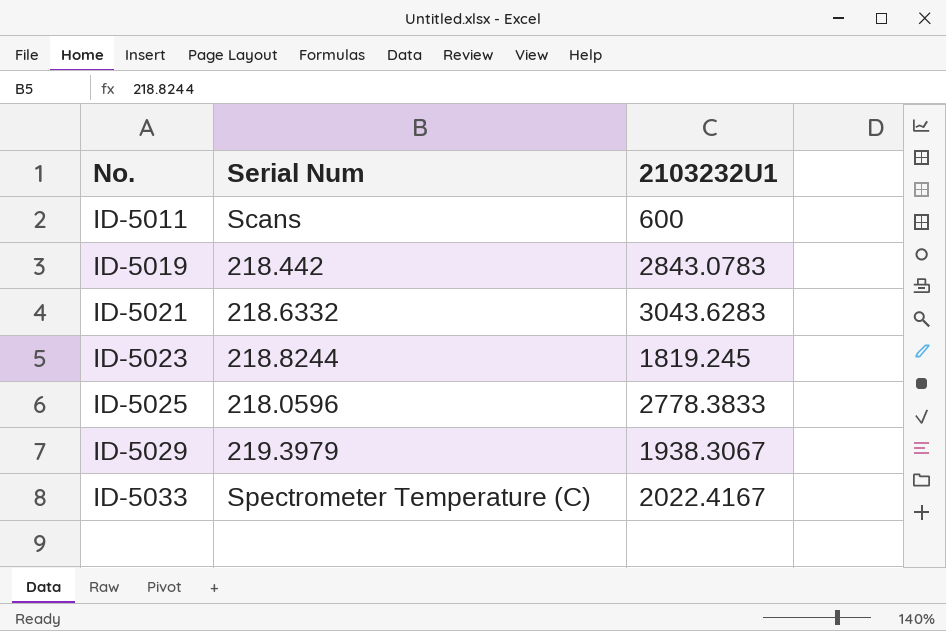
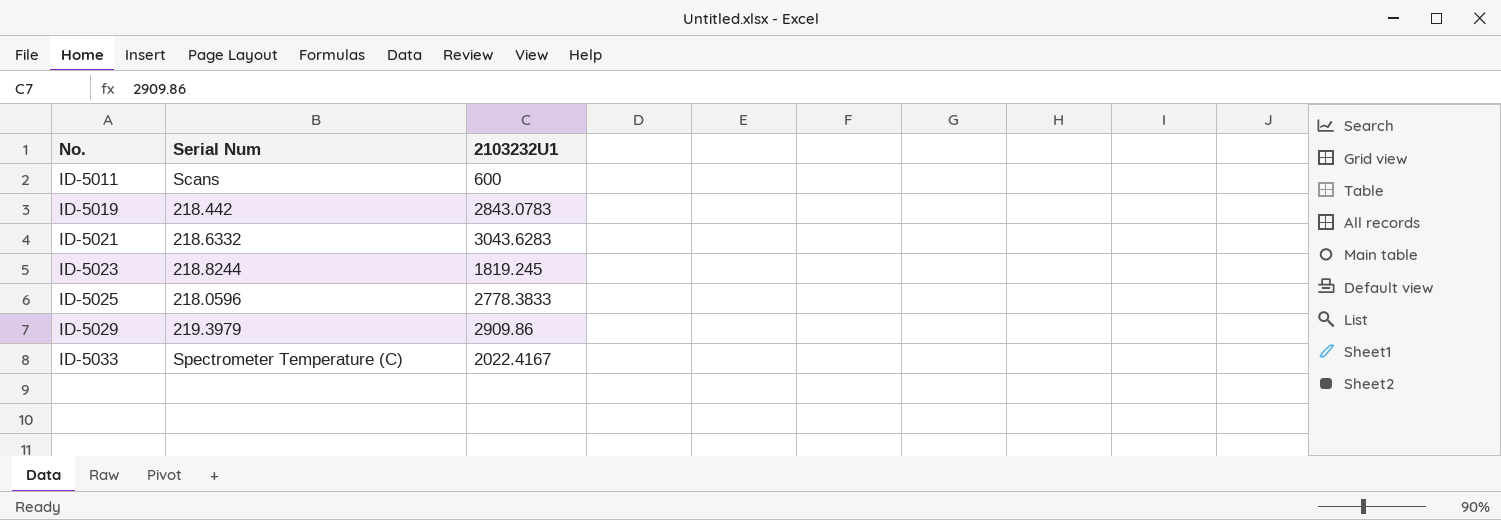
ID-5029 | 2103232U1: 1938.3067 -> 2909.86

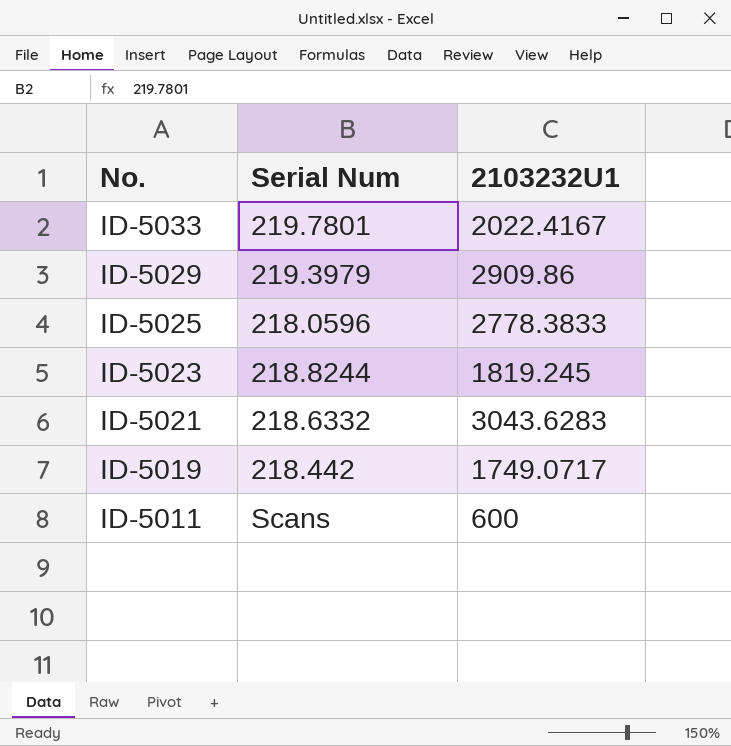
row order: No. ascending -> No. descending
ID-5033 | Serial Num: Spectrometer Temperature (C) -> 219.7801
ID-5019 | 2103232U1: 2843.0783 -> 1749.0717

